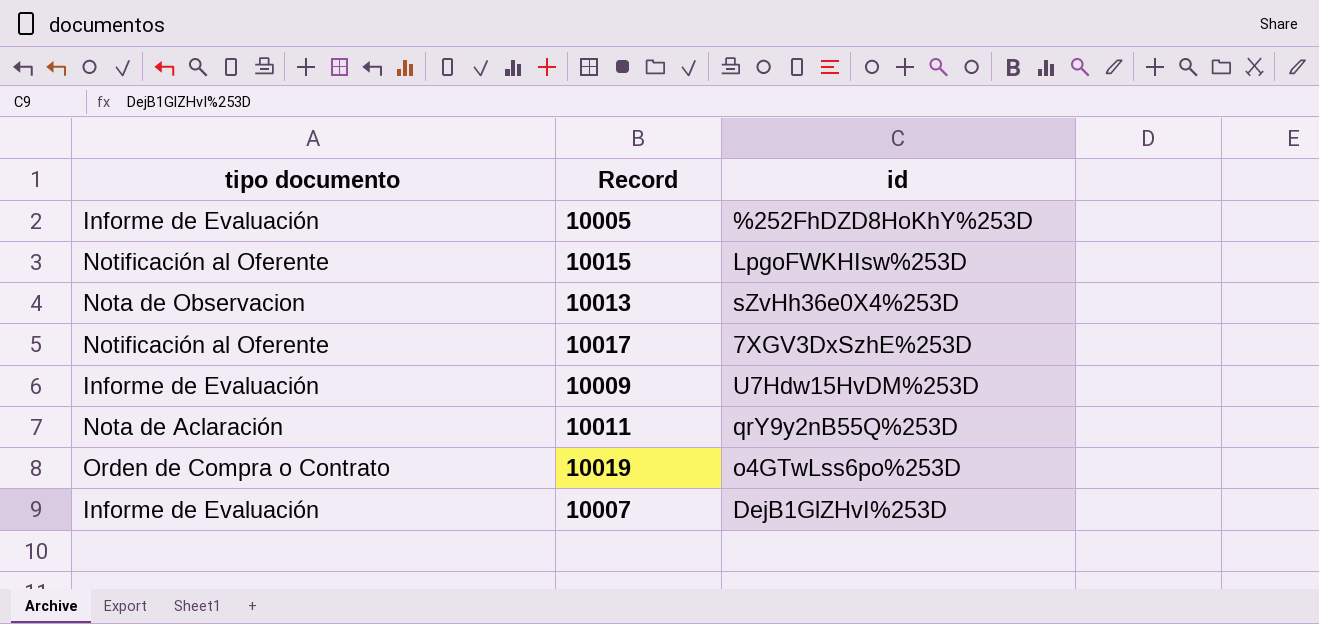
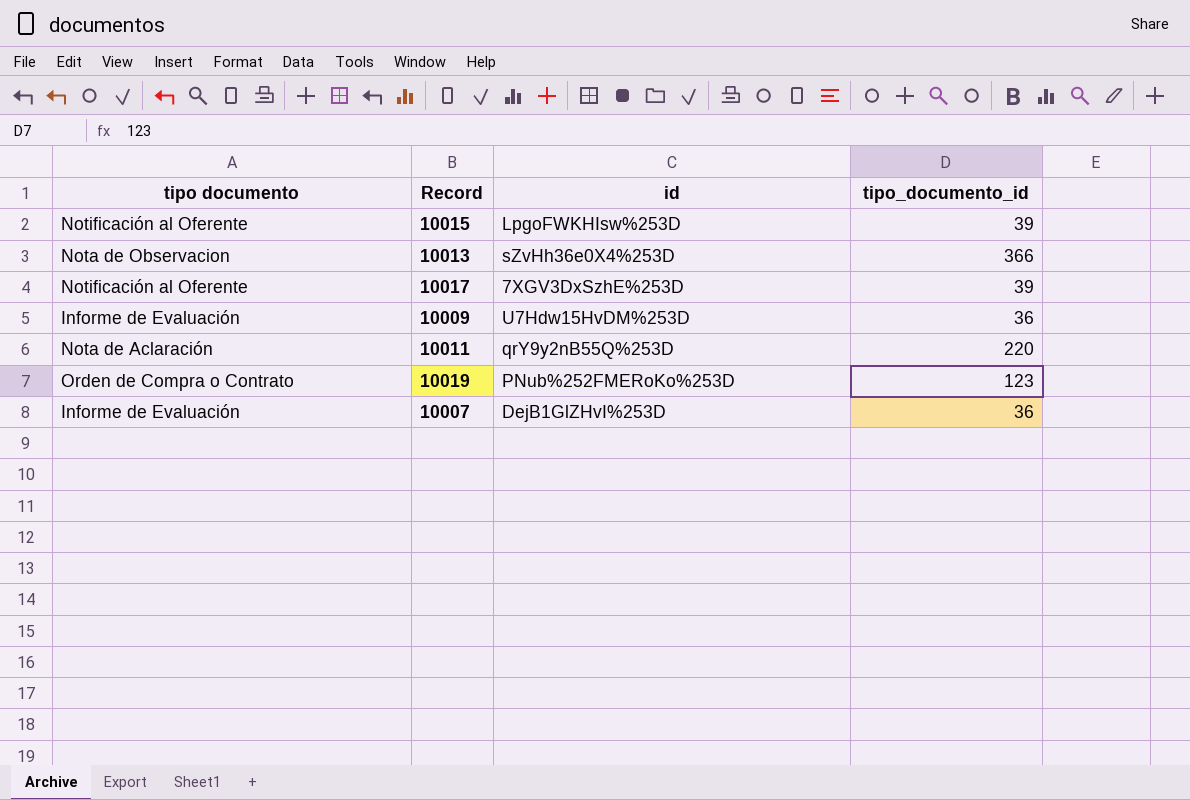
column tipo_documento_id | position: none -> 4
row 10005: Informe de Evaluación | %252FhDZD8HoKhY%253D -> none
10019 | id: o4GTwLss6po%253D -> PNub%252FMERoKo%253D

